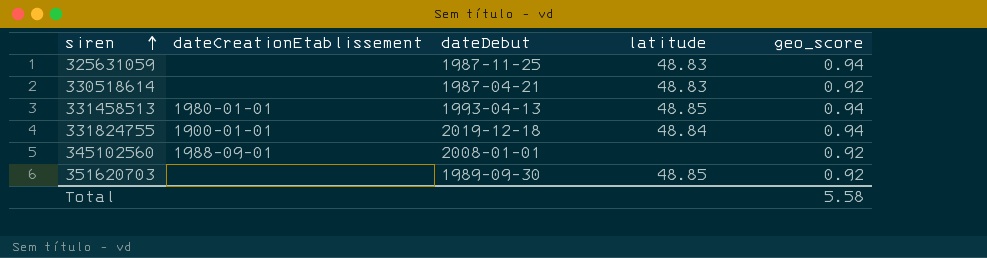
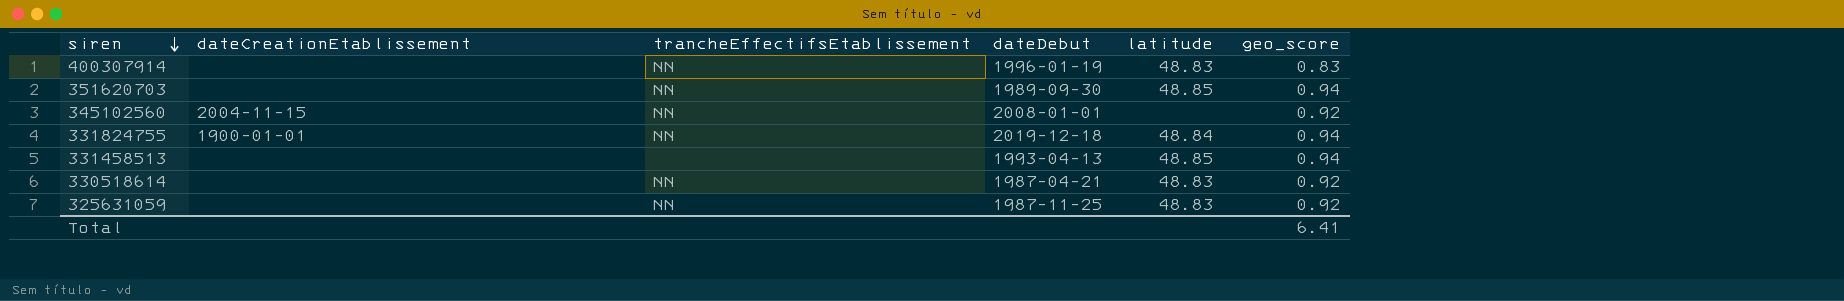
row order: siren ascending -> siren descending
column trancheEffectifsEtablissement | position: none -> 3
row 400307914: none -> none | NN | 1996-01-19 | 48.83 | 0.83
351620703 | geo_score: 0.92 -> 0.94
345102560 | dateCreationEtablissement: 1988-09-01 -> 2004-11-15
331458513 | dateCreationEtablissement: 1980-01-01 -> none
325631059 | geo_score: 0.94 -> 0.92
Total | geo_score: 5.58 -> 6.41

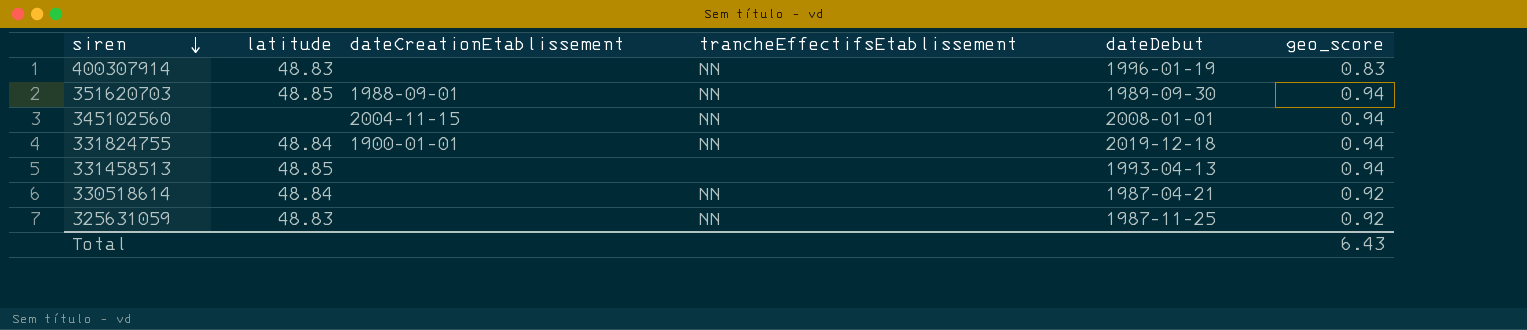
column latitude | position: 5 -> 2
351620703 | dateCreationEtablissement: none -> 1988-09-01
345102560 | geo_score: 0.92 -> 0.94
330518614 | latitude: 48.83 -> 48.84
Total | geo_score: 6.41 -> 6.43

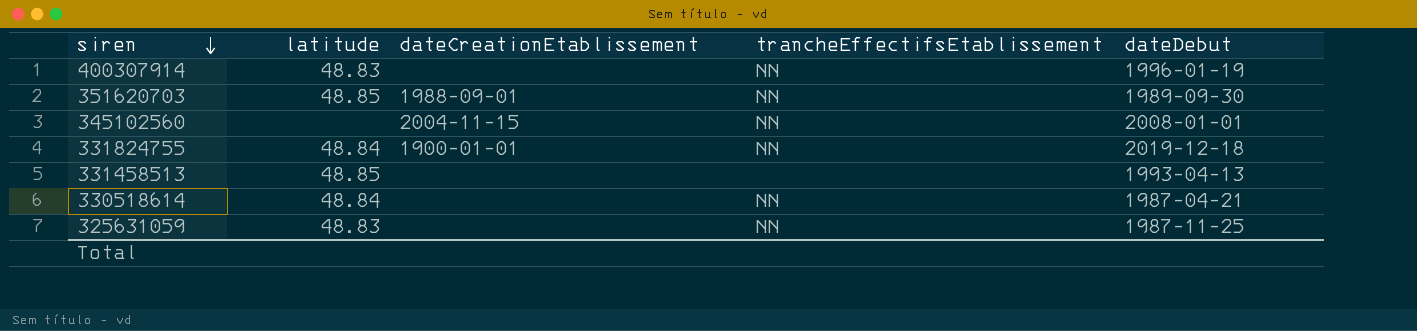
column geo_score | position: 6 -> none

